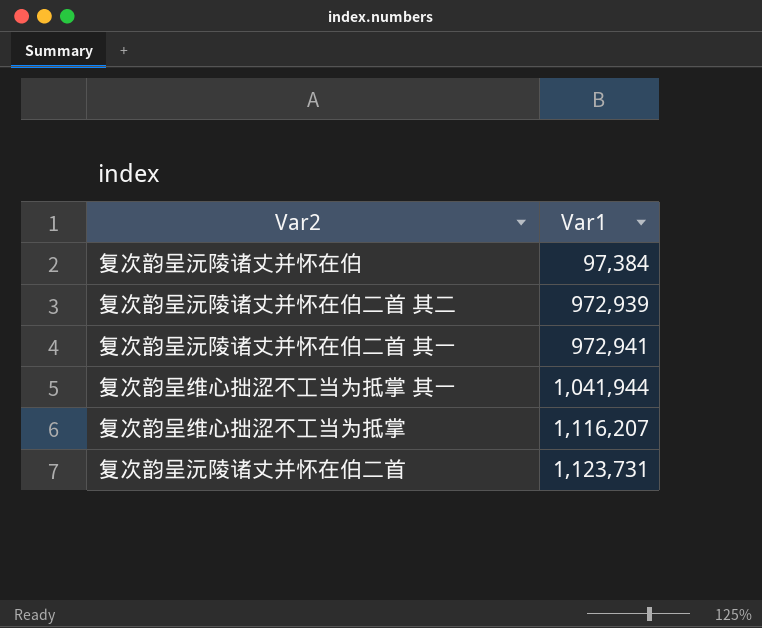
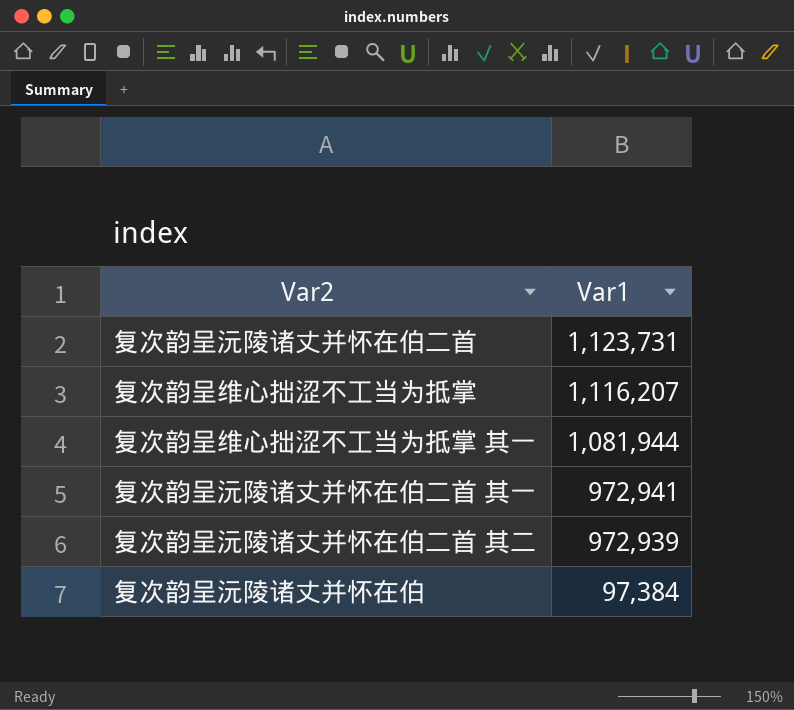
row order: Var1 ascending -> Var1 descending
复次韵呈维心拙涩不工当为抵掌 其一 | Var1: 1,041,944 -> 1,081,944

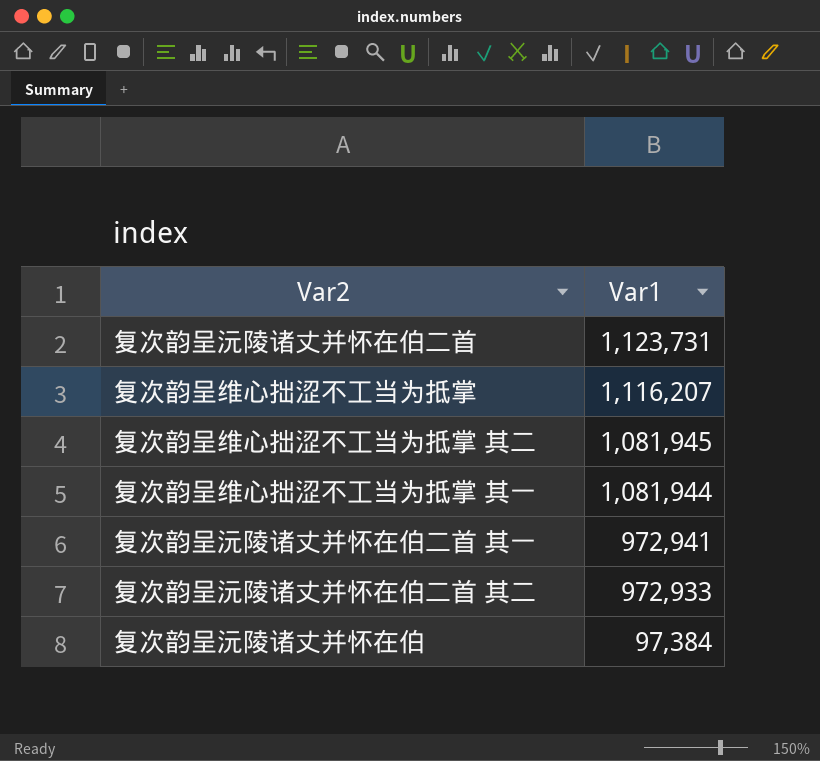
row 复次韵呈维心拙涩不工当为抵掌 其二: none -> 1,081,945
复次韵呈沅陵诸丈并怀在伯二首 其二 | Var1: 972,939 -> 972,933

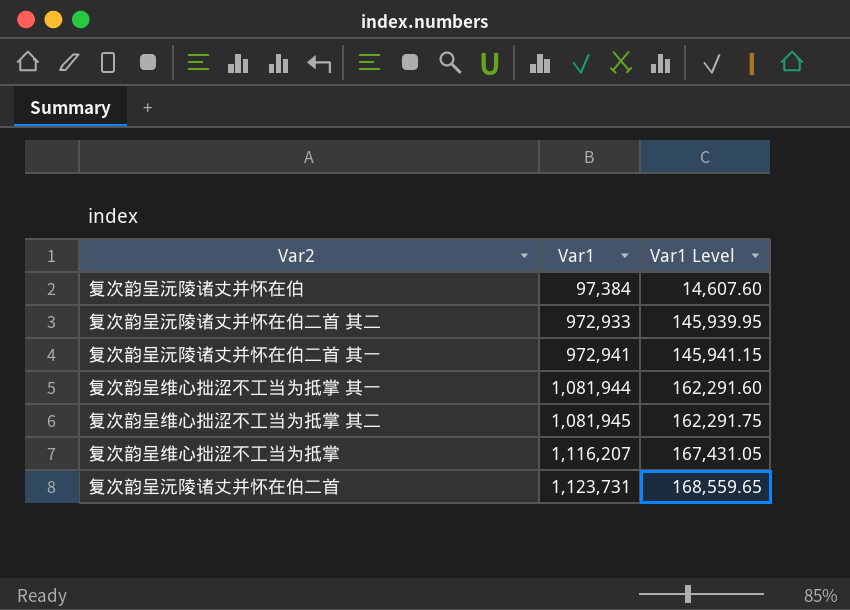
row order: Var1 descending -> Var1 ascending
column Var1 Level | formula: none -> [Var1] * 0.15

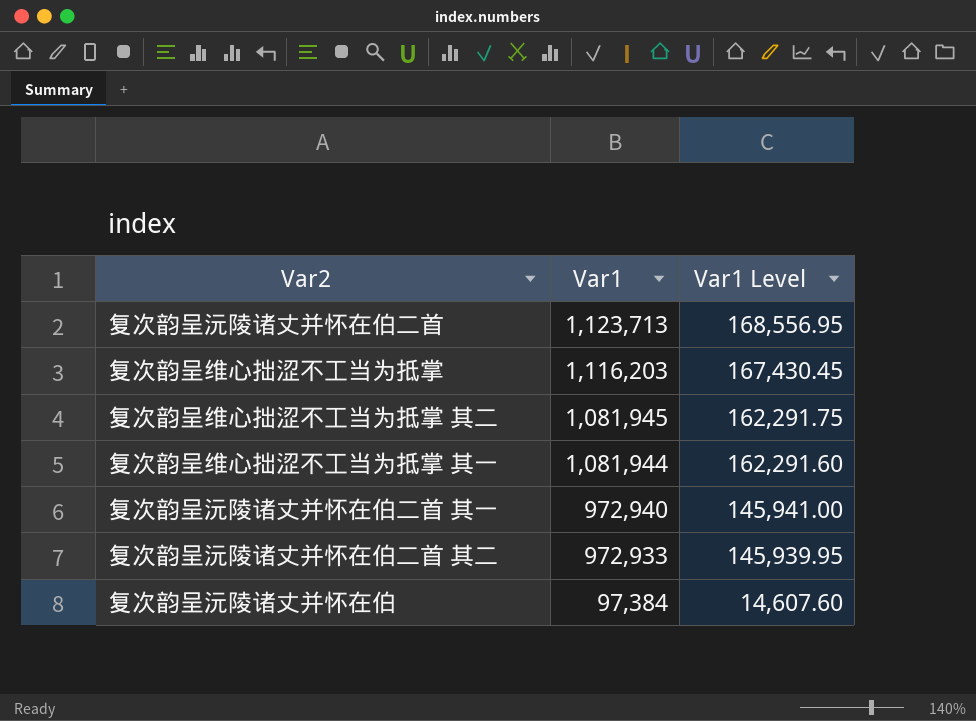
row order: Var1 ascending -> Var1 descending
复次韵呈沅陵诸丈并怀在伯二首 | Var1: 1,123,731 -> 1,123,713
复次韵呈沅陵诸丈并怀在伯二首 | Var1 Level: 168,559.65 -> 168,556.95
复次韵呈维心拙涩不工当为抵掌 | Var1: 1,116,207 -> 1,116,203
复次韵呈维心拙涩不工当为抵掌 | Var1 Level: 167,431.05 -> 167,430.45
复次韵呈沅陵诸丈并怀在伯二首 其一 | Var1: 972,941 -> 972,940
复次韵呈沅陵诸丈并怀在伯二首 其一 | Var1 Level: 145,941.15 -> 145,941.00

